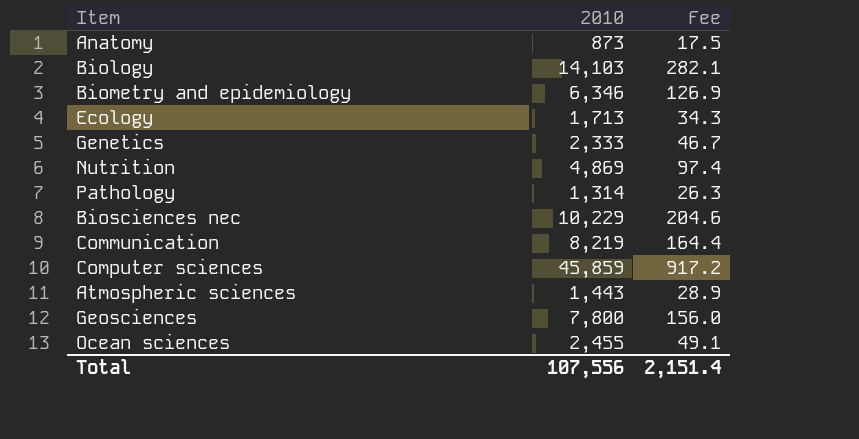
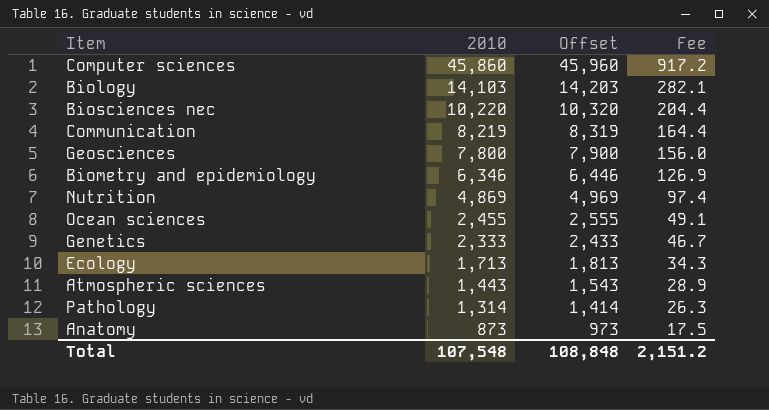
row order: none -> 2010 descending
column Offset | formula: none -> [2010] + 100
Computer sciences | 2010: 45,859 -> 45,860
Biosciences nec | 2010: 10,229 -> 10,220
Biosciences nec | Fee: 204.6 -> 204.4
Total | 2010: 107,556 -> 107,548
Total | Fee: 2,151.4 -> 2,151.2

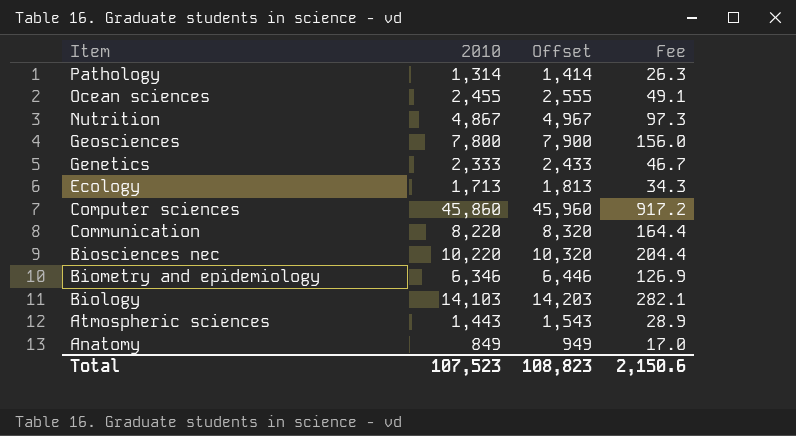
row order: 2010 descending -> Item descending
Nutrition | 2010: 4,869 -> 4,867
Nutrition | Offset: 4,969 -> 4,967
Nutrition | Fee: 97.4 -> 97.3
Communication | 2010: 8,219 -> 8,220
Communication | Offset: 8,319 -> 8,320
Anatomy | 2010: 873 -> 849
Anatomy | Offset: 973 -> 949
Anatomy | Fee: 17.5 -> 17.0
Total | 2010: 107,548 -> 107,523
Total | Offset: 108,848 -> 108,823
Total | Fee: 2,151.2 -> 2,150.6

